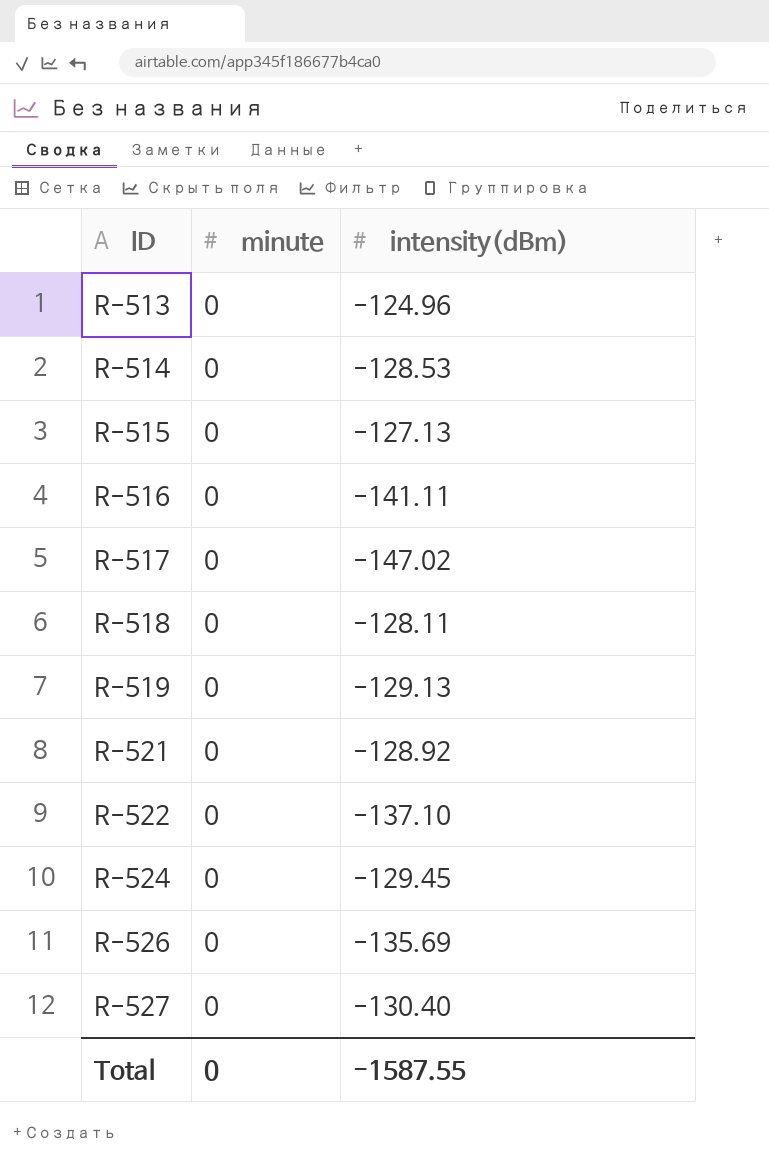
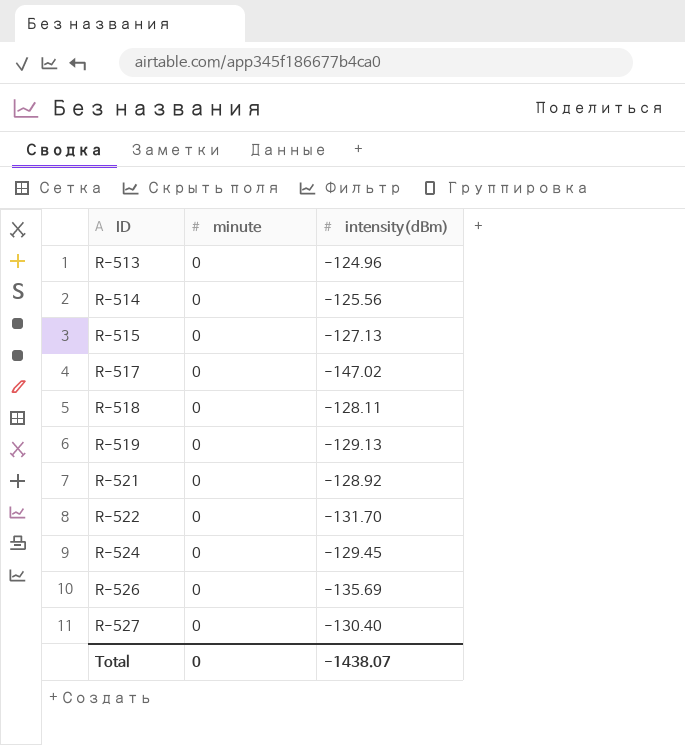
row R-516: 0 | -141.11 -> none
R-514 | intensity(dBm): -128.53 -> -125.56
R-522 | intensity(dBm): -137.10 -> -131.70
Total | intensity(dBm): -1587.55 -> -1438.07

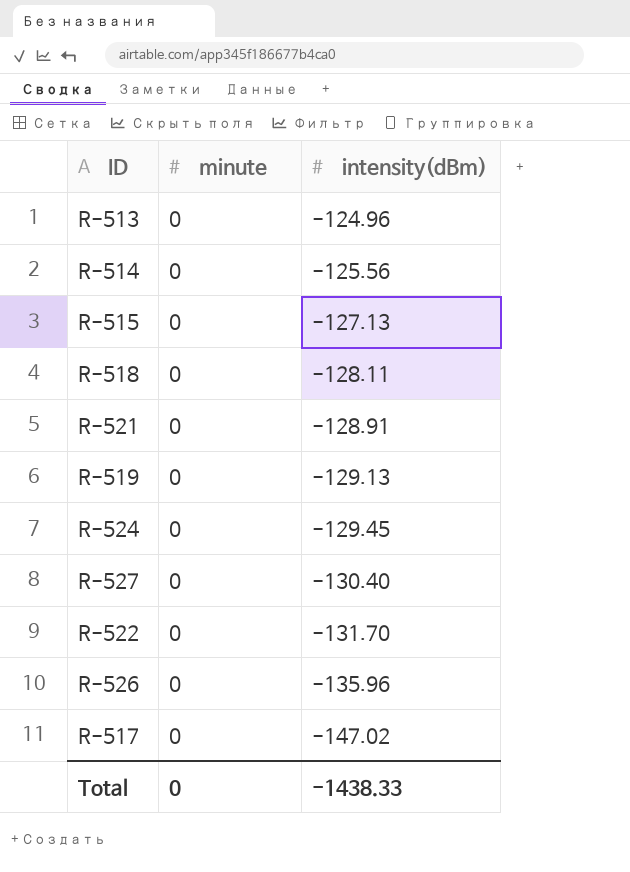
row order: ID ascending -> intensity(dBm) descending
R-521 | intensity(dBm): -128.92 -> -128.91
R-526 | intensity(dBm): -135.69 -> -135.96
Total | intensity(dBm): -1438.07 -> -1438.33

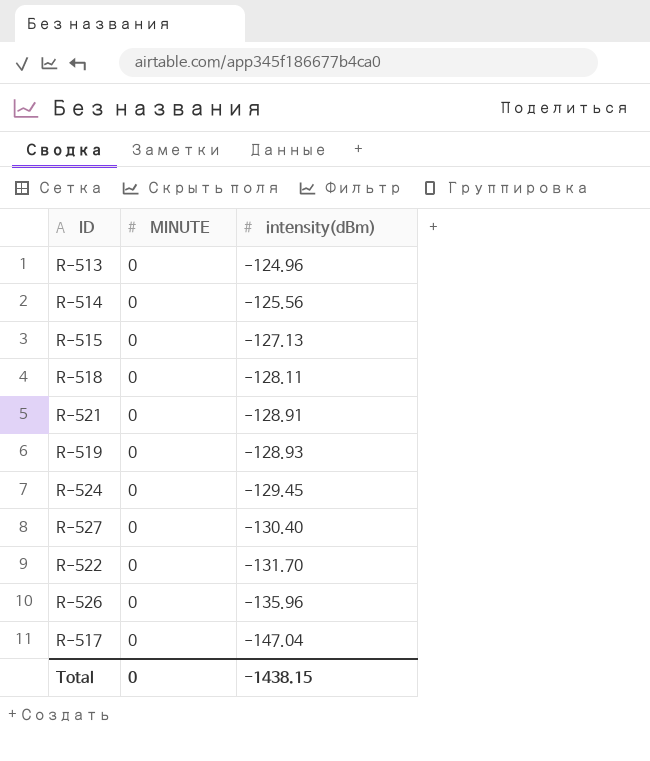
column name: minute -> MINUTE
R-519 | intensity(dBm): -129.13 -> -128.93
R-517 | intensity(dBm): -147.02 -> -147.04
Total | intensity(dBm): -1438.33 -> -1438.15

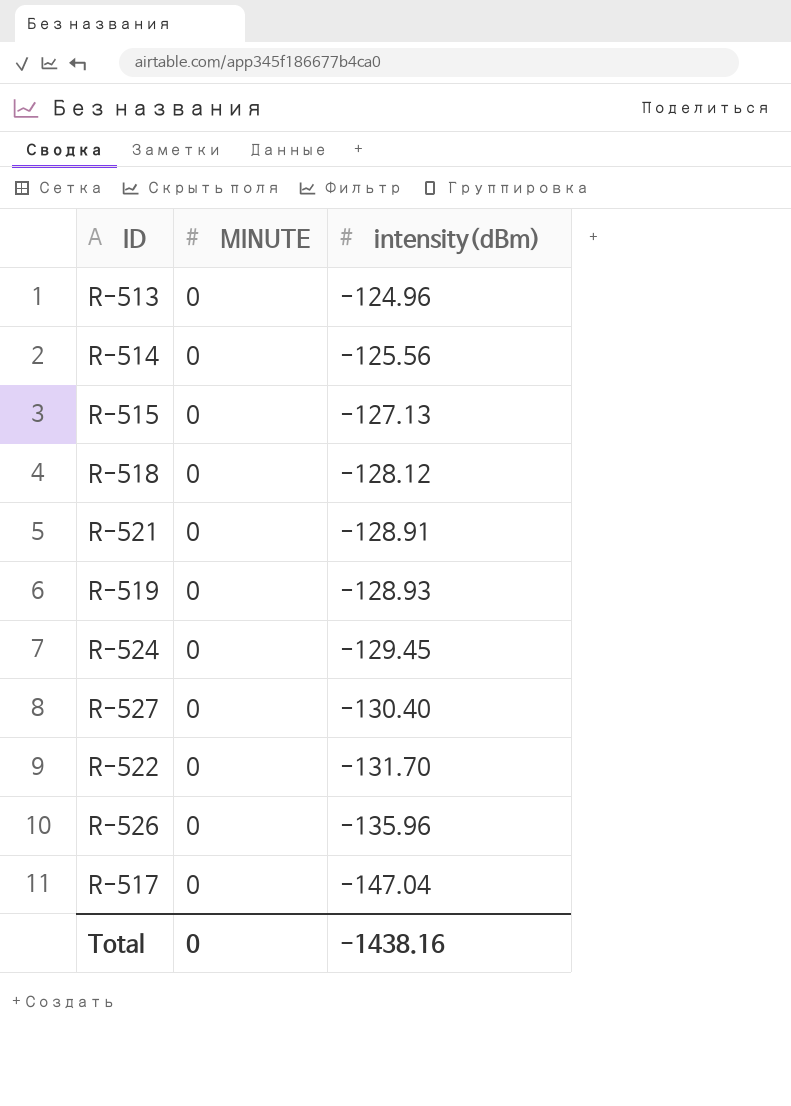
R-518 | intensity(dBm): -128.11 -> -128.12
Total | intensity(dBm): -1438.15 -> -1438.16

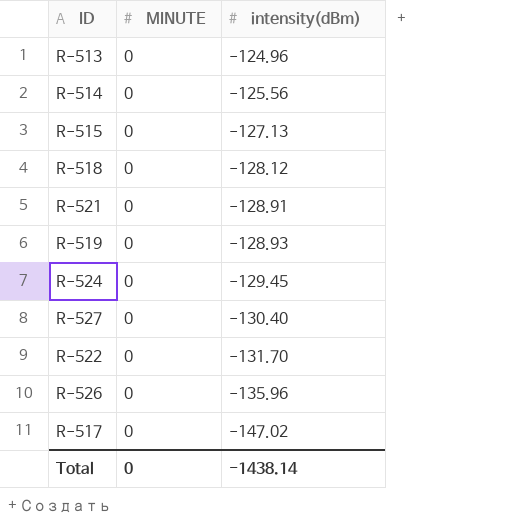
R-517 | intensity(dBm): -147.04 -> -147.02
Total | intensity(dBm): -1438.16 -> -1438.14

